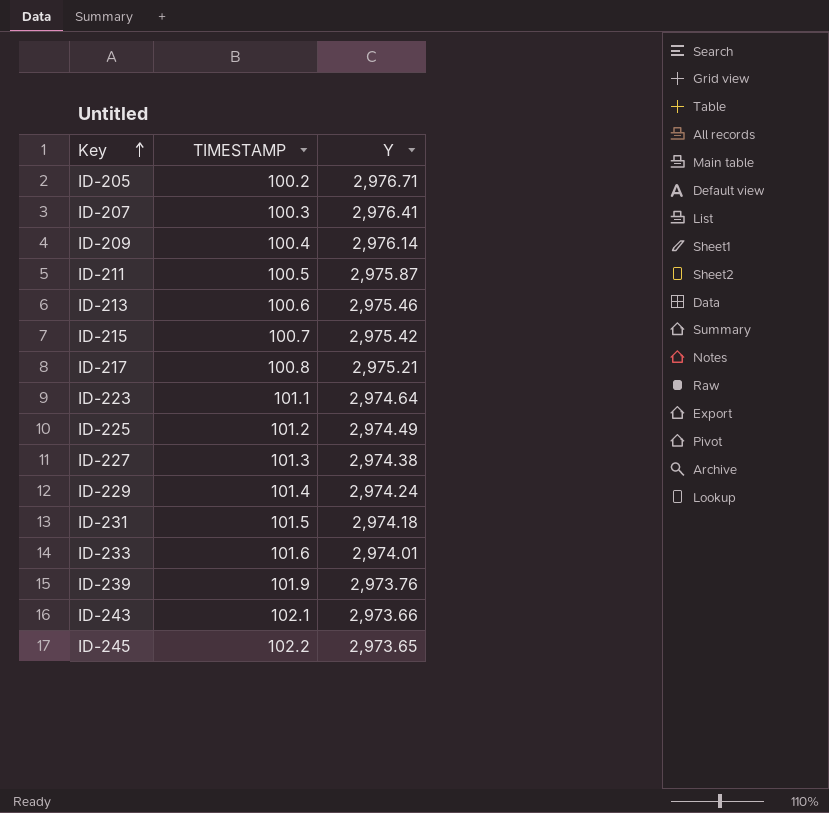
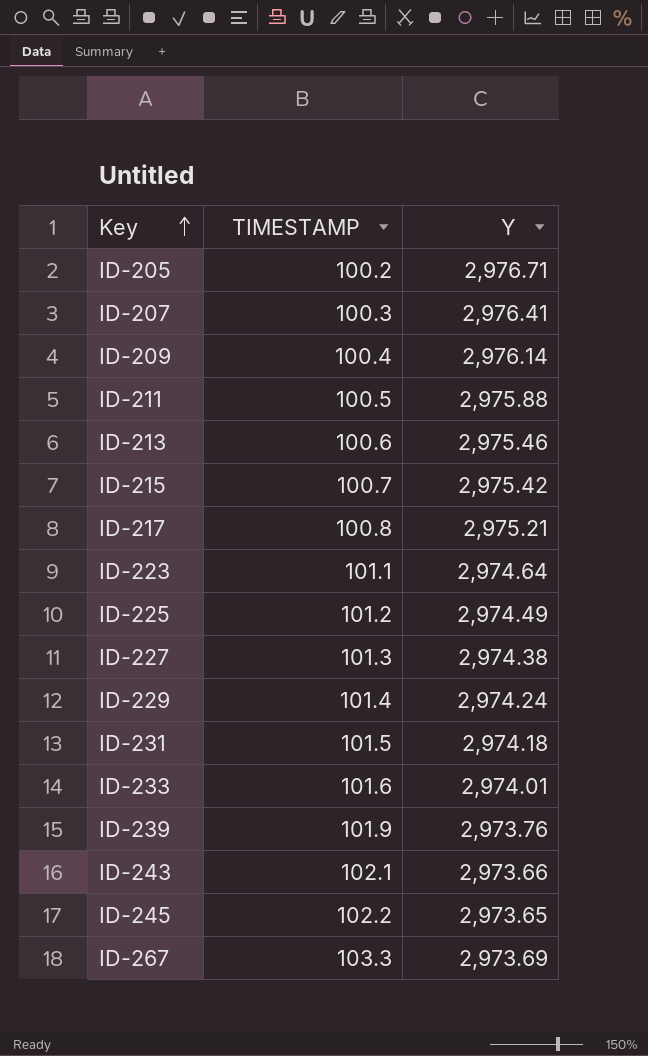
ID-211 | Y: 2,975.87 -> 2,975.88
row ID-267: none -> 103.3 | 2,973.69

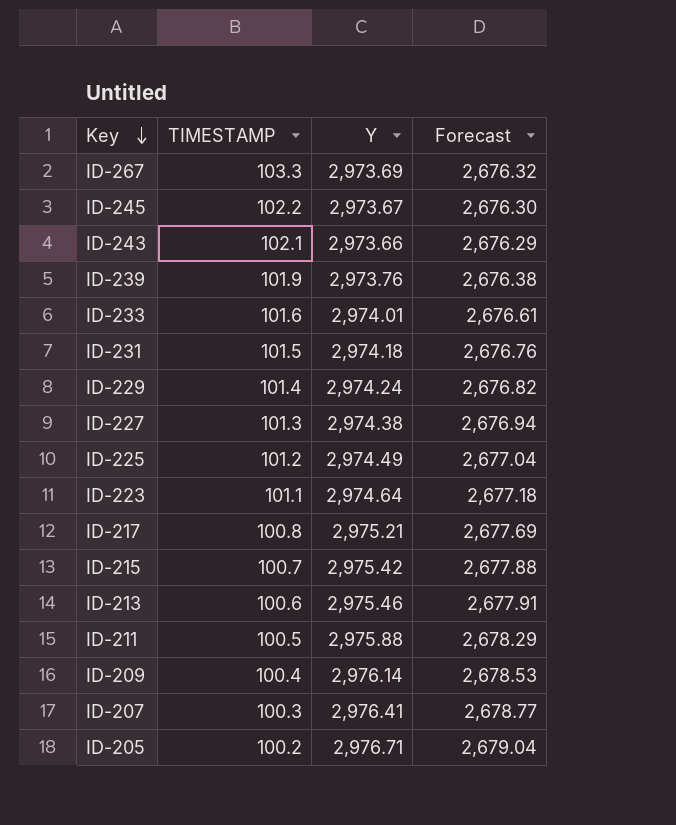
row order: Key ascending -> Key descending
column Forecast | formula: none -> [Y] * 0.9
ID-245 | Y: 2,973.65 -> 2,973.67

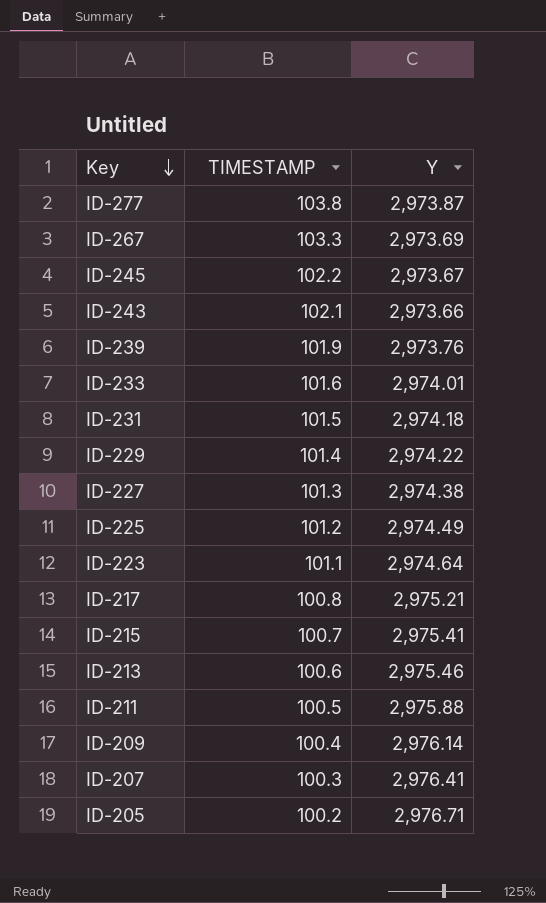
column Forecast | formula: [Y] * 0.9 -> none
row ID-277: none -> 103.8 | 2,973.87
ID-229 | Y: 2,974.24 -> 2,974.22
ID-215 | Y: 2,975.42 -> 2,975.41

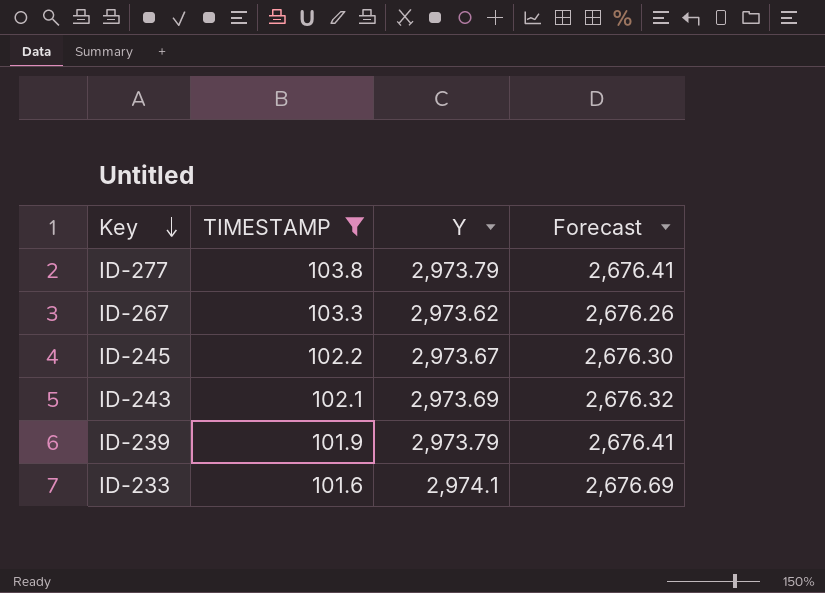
filter: none -> TIMESTAMP >= 101.6
column Forecast | formula: none -> [Y] * 0.9
ID-277 | Y: 2,973.87 -> 2,973.79
ID-267 | Y: 2,973.69 -> 2,973.62
ID-243 | Y: 2,973.66 -> 2,973.69
ID-239 | Y: 2,973.76 -> 2,973.79
ID-233 | Y: 2,974.01 -> 2,974.1

